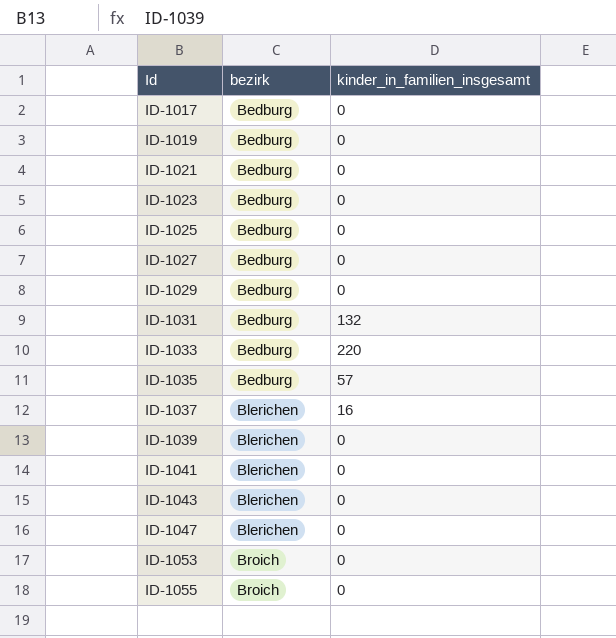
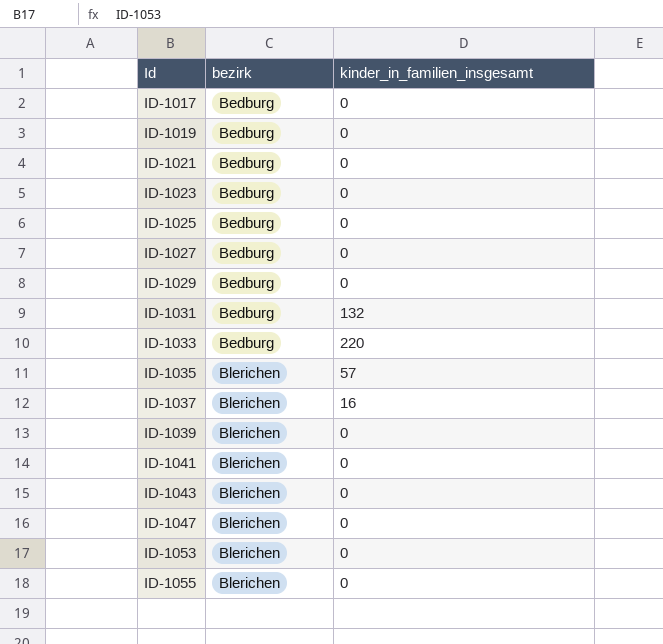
ID-1035 | bezirk: Bedburg -> Blerichen
ID-1053 | bezirk: Broich -> Blerichen
ID-1055 | bezirk: Broich -> Blerichen

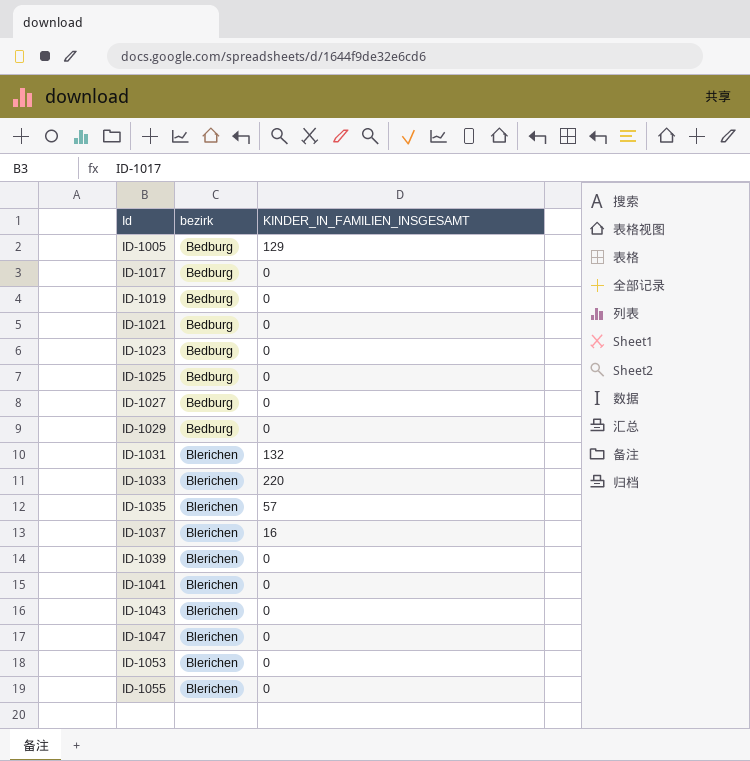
column name: kinder_in_familien_insgesamt -> KINDER_IN_FAMILIEN_INSGESAMT
row ID-1005: none -> Bedburg | 129
ID-1031 | bezirk: Bedburg -> Blerichen
ID-1033 | bezirk: Bedburg -> Blerichen

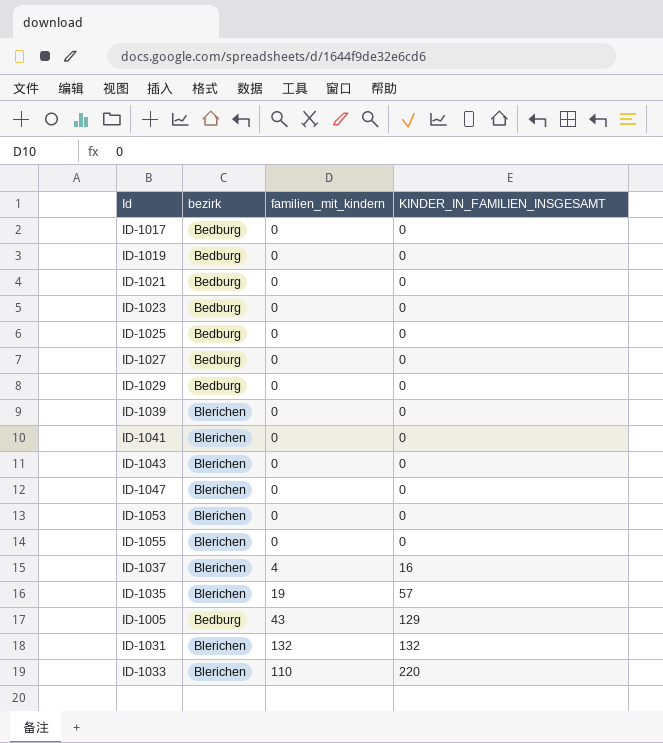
row order: Id ascending -> KINDER_IN_FAMILIEN_INSGESAMT ascending
column familien_mit_kindern | position: none -> 3

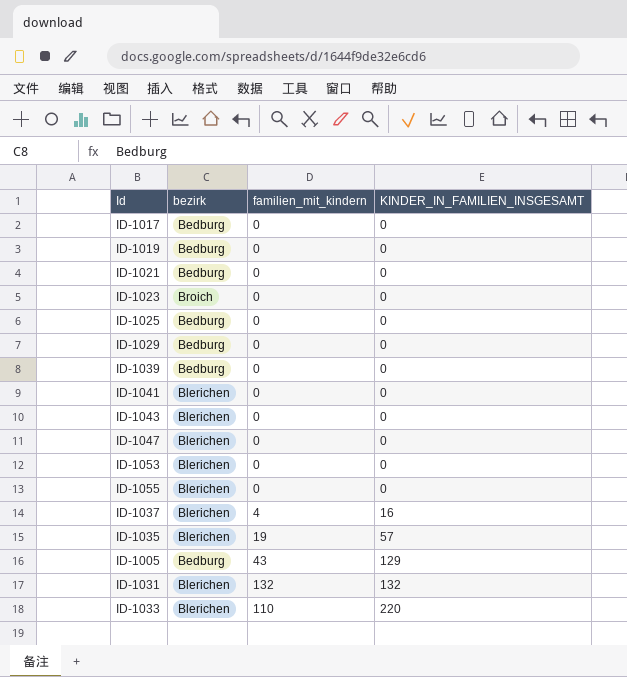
row ID-1027: Bedburg | 0 | 0 -> none
ID-1023 | bezirk: Bedburg -> Broich
ID-1039 | bezirk: Blerichen -> Bedburg

